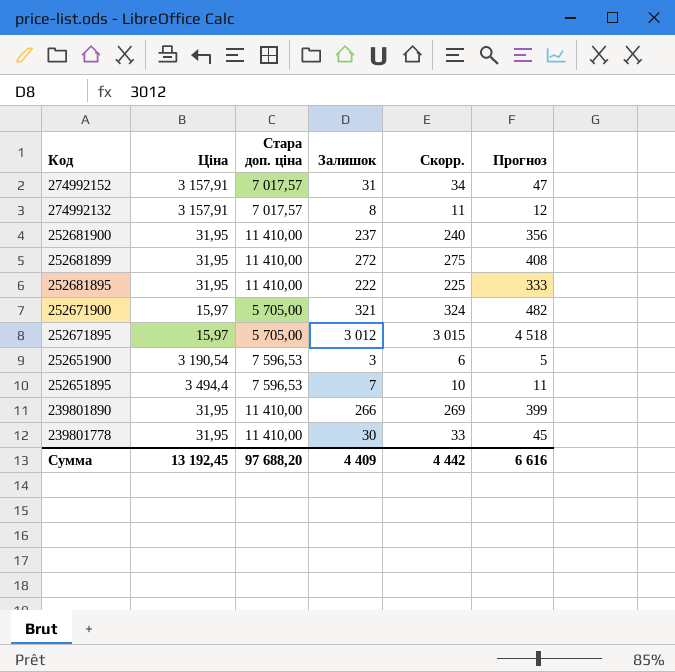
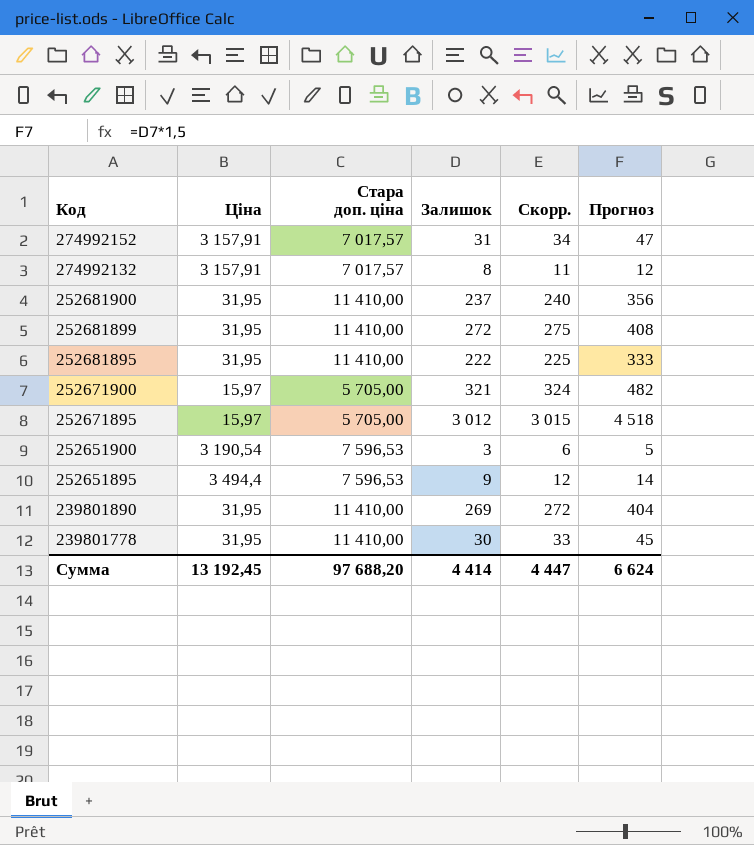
252651895 | Залишок: 7 -> 9
252651895 | Скорр.: 10 -> 12
252651895 | Прогноз: 11 -> 14
239801890 | Залишок: 266 -> 269
239801890 | Скорр.: 269 -> 272
239801890 | Прогноз: 399 -> 404
Сумма | Залишок: 4 409 -> 4 414
Сумма | Скорр.: 4 442 -> 4 447
Сумма | Прогноз: 6 616 -> 6 624

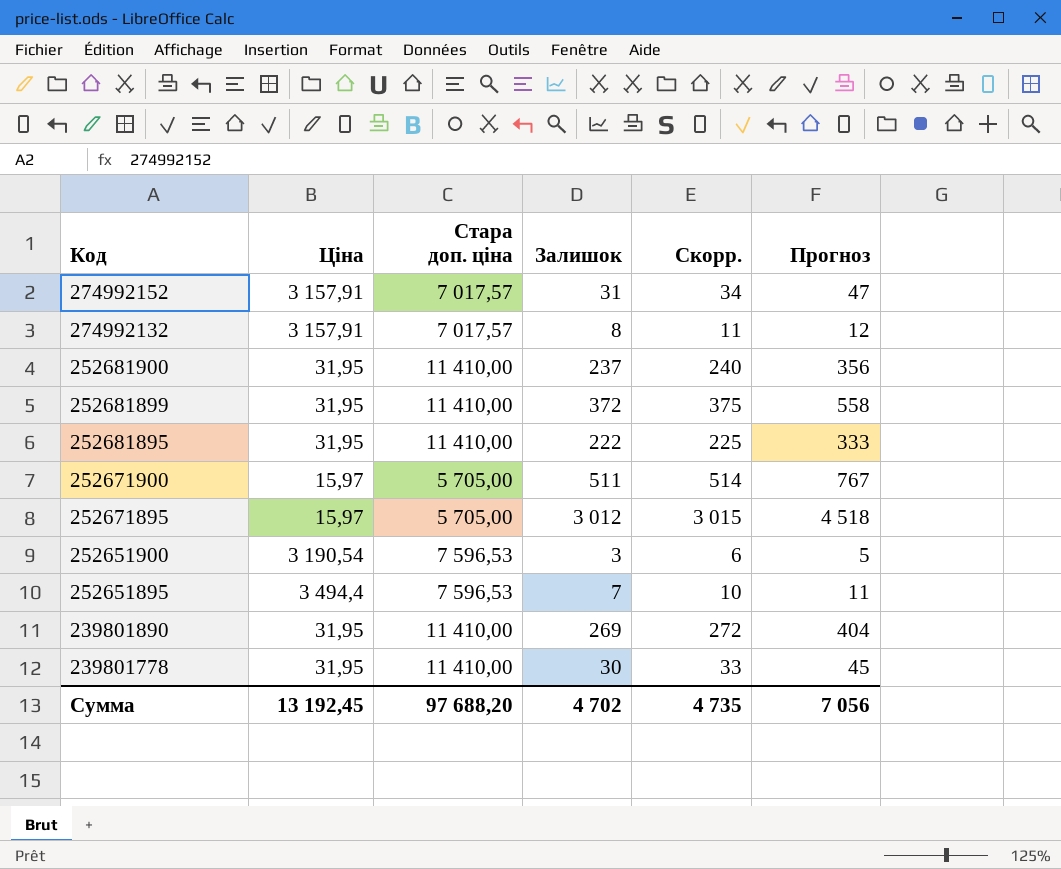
252681899 | Залишок: 272 -> 372
252681899 | Скорр.: 275 -> 375
252681899 | Прогноз: 408 -> 558
252671900 | Залишок: 321 -> 511
252671900 | Скорр.: 324 -> 514
252671900 | Прогноз: 482 -> 767
252651895 | Залишок: 9 -> 7
252651895 | Скорр.: 12 -> 10
252651895 | Прогноз: 14 -> 11
Сумма | Залишок: 4 414 -> 4 702
Сумма | Скорр.: 4 447 -> 4 735
Сумма | Прогноз: 6 624 -> 7 056

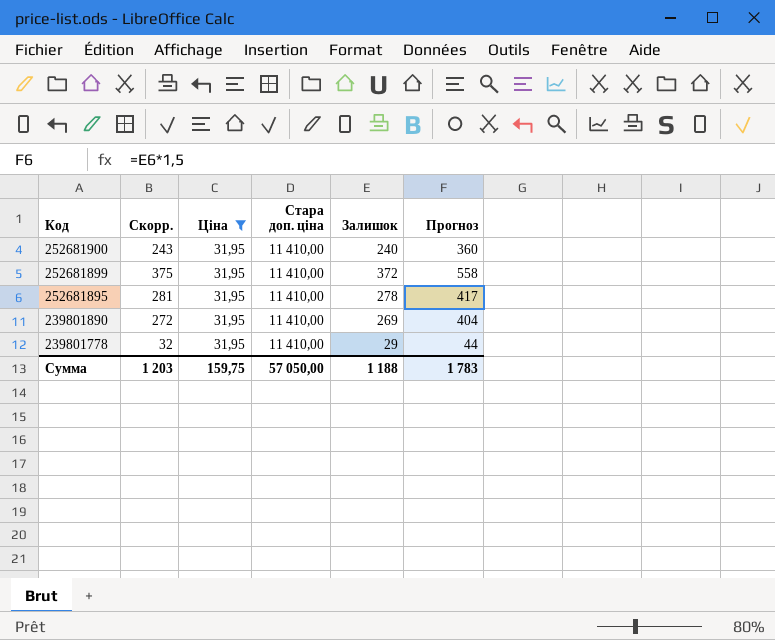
filter: none -> Ціна = 31,95
column Скорр. | position: 5 -> 2
252681900 | Скорр.: 240 -> 243
252681900 | Залишок: 237 -> 240
252681900 | Прогноз: 356 -> 360
252681895 | Скорр.: 225 -> 281
252681895 | Залишок: 222 -> 278
252681895 | Прогноз: 333 -> 417
239801778 | Скорр.: 33 -> 32
239801778 | Залишок: 30 -> 29
239801778 | Прогноз: 45 -> 44
Сумма | Скорр.: 4 735 -> 1 203
Сумма | Ціна: 13 192,45 -> 159,75
Сумма | Стара доп. ціна: 97 688,20 -> 57 050,00
Сумма | Залишок: 4 702 -> 1 188
Сумма | Прогноз: 7 056 -> 1 783

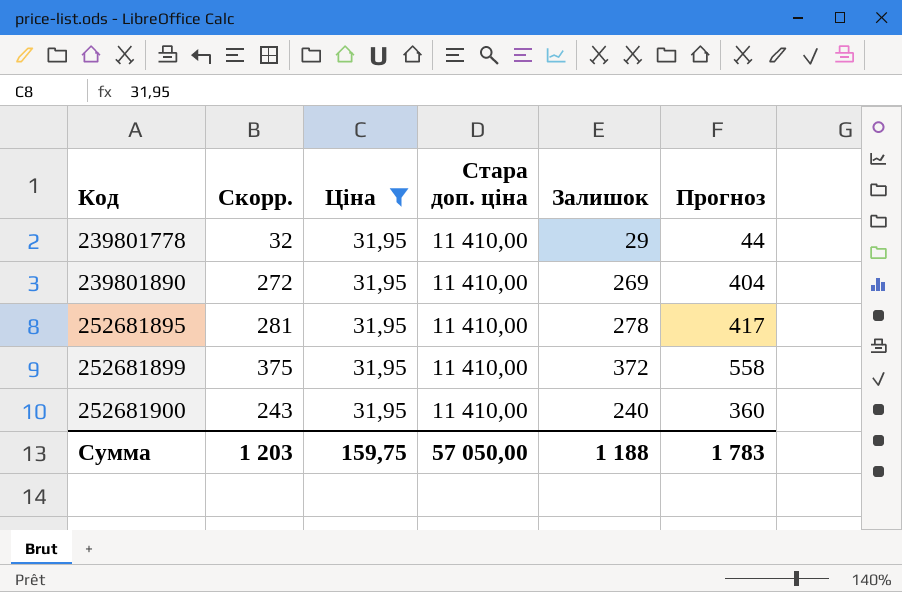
row order: Код descending -> Код ascending

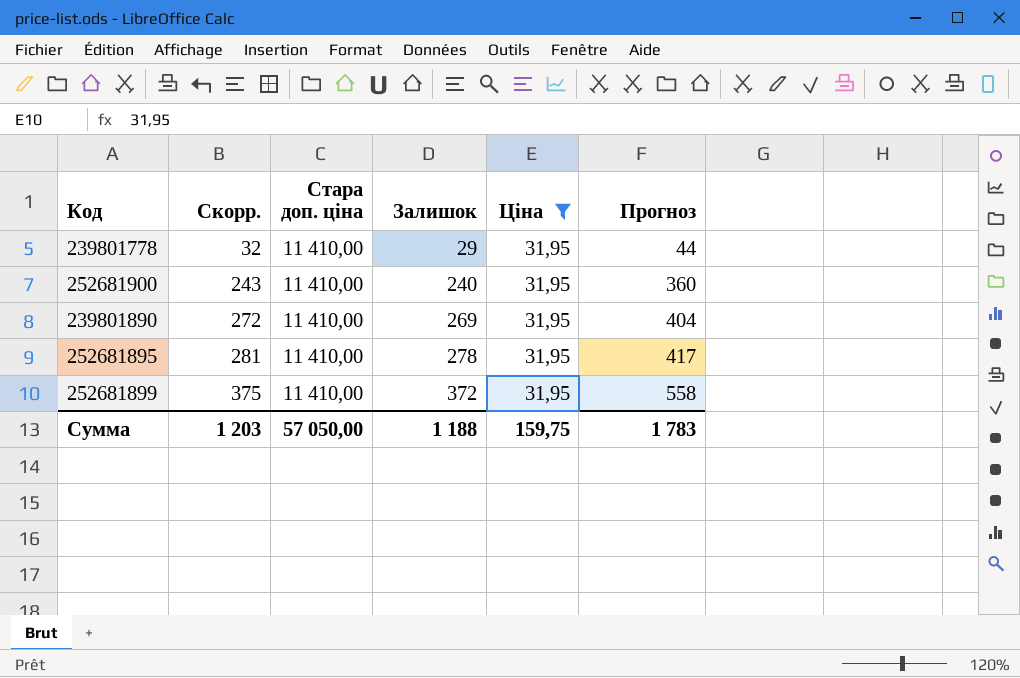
row order: Код ascending -> Скорр. ascending
column Ціна | position: 3 -> 5

